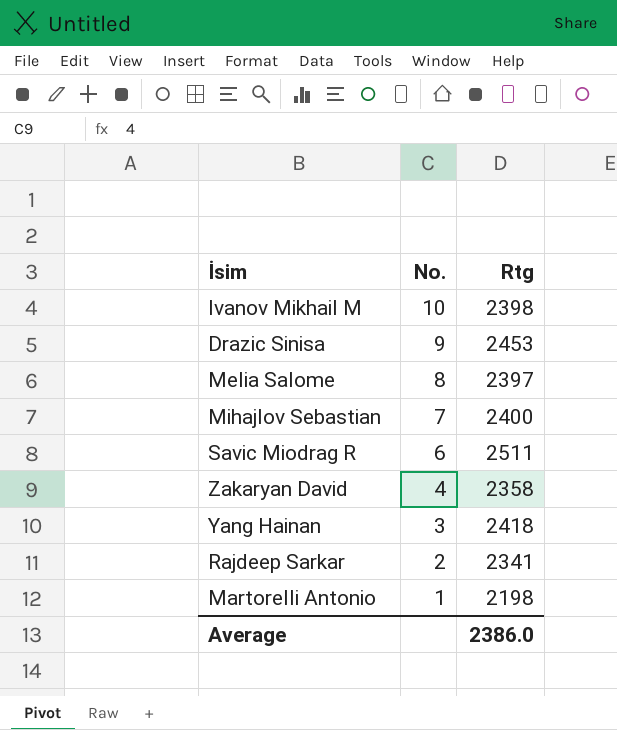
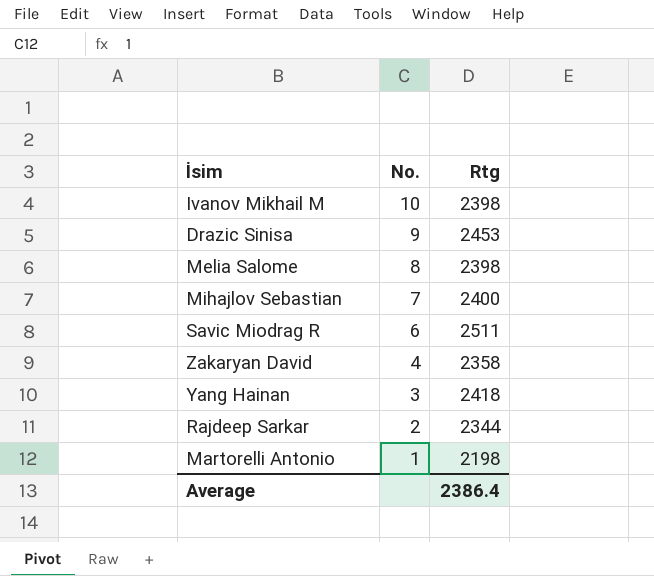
Melia Salome | Rtg: 2397 -> 2398
Rajdeep Sarkar | Rtg: 2341 -> 2344
Average | Rtg: 2386.0 -> 2386.4

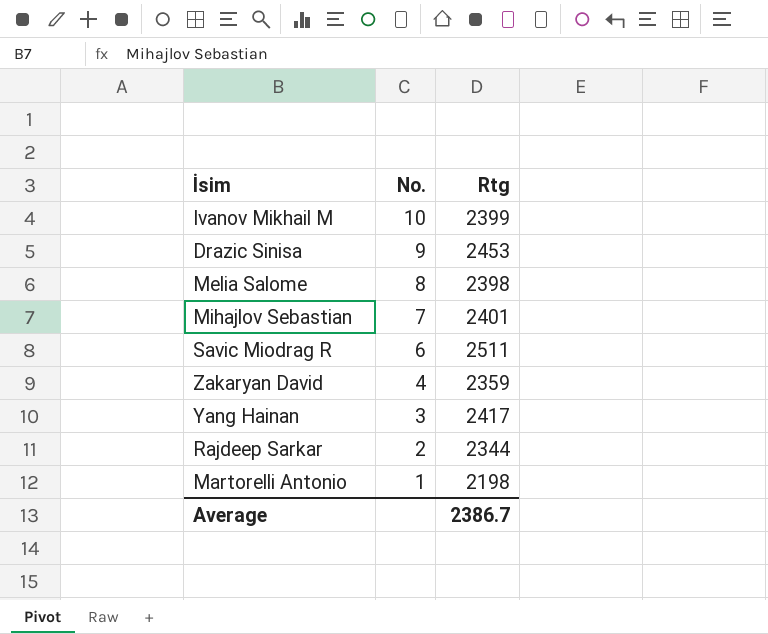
Ivanov Mikhail M | Rtg: 2398 -> 2399
Mihajlov Sebastian | Rtg: 2400 -> 2401
Zakaryan David | Rtg: 2358 -> 2359
Yang Hainan | Rtg: 2418 -> 2417
Average | Rtg: 2386.4 -> 2386.7

